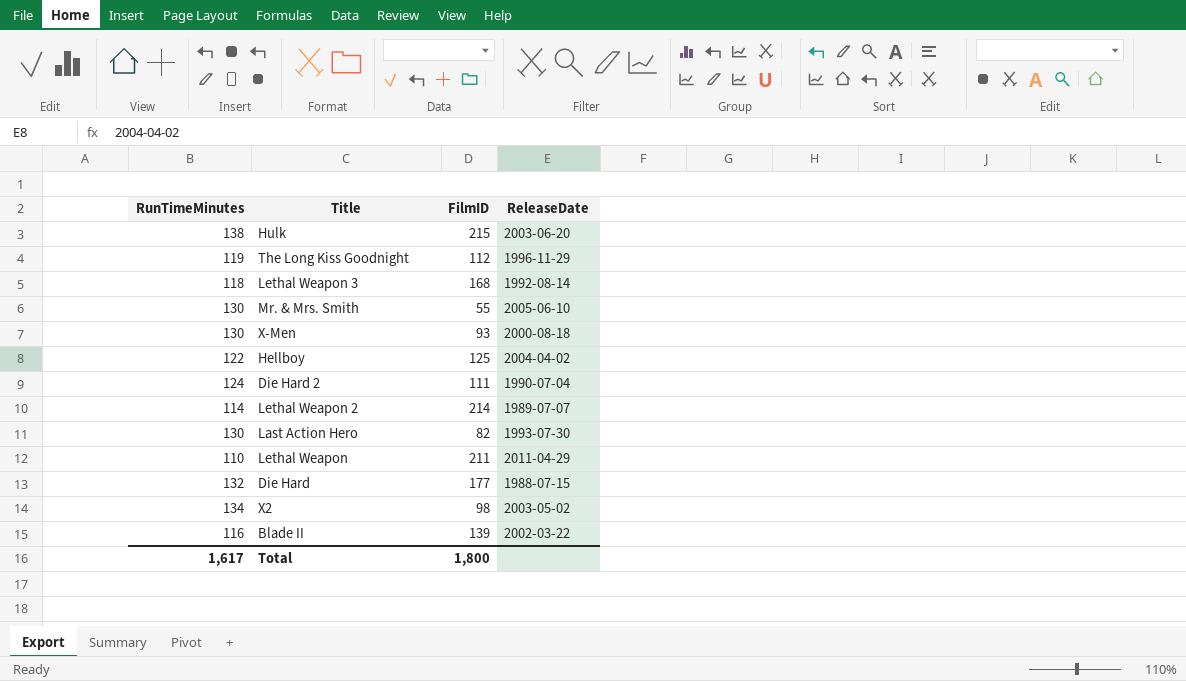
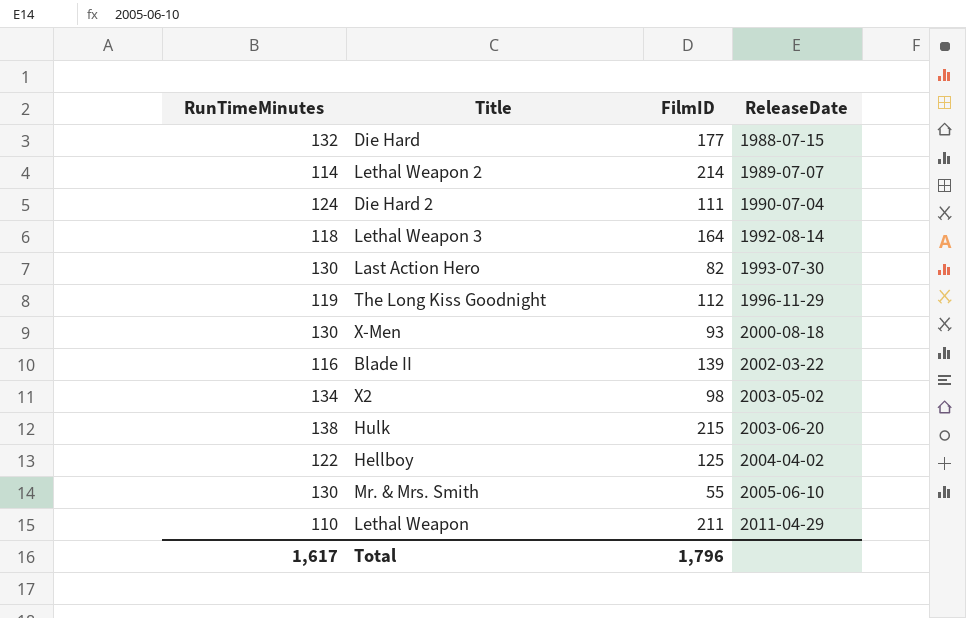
row order: none -> ReleaseDate ascending
Lethal Weapon 3 | FilmID: 168 -> 164
Total | FilmID: 1,800 -> 1,796

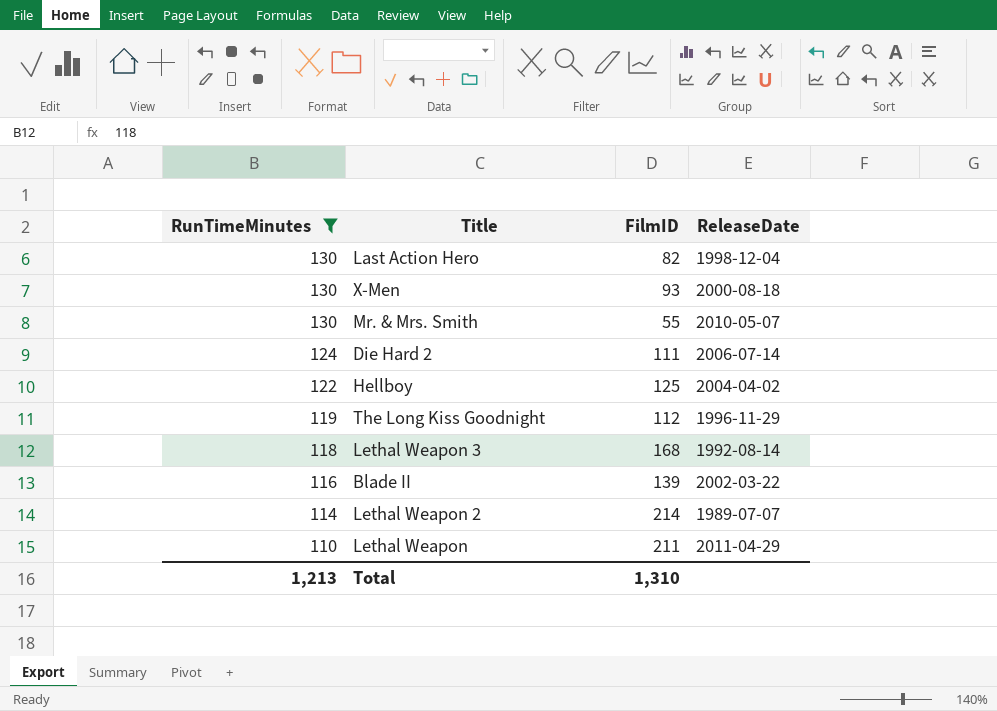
filter: none -> RunTimeMinutes <= 130
row order: ReleaseDate ascending -> RunTimeMinutes descending
Last Action Hero | ReleaseDate: 1993-07-30 -> 1998-12-04
Mr. & Mrs. Smith | ReleaseDate: 2005-06-10 -> 2010-05-07
Die Hard 2 | ReleaseDate: 1990-07-04 -> 2006-07-14
Lethal Weapon 3 | FilmID: 164 -> 168
Total | RunTimeMinutes: 1,617 -> 1,213
Total | FilmID: 1,796 -> 1,310

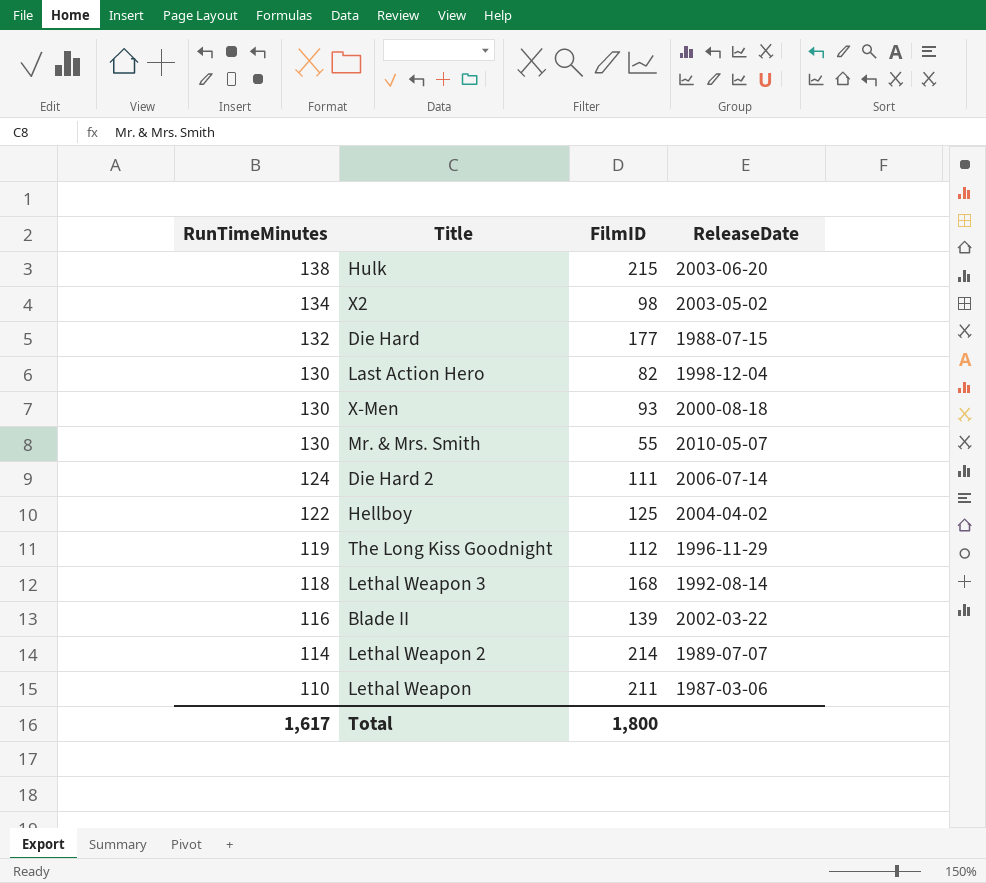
filter: RunTimeMinutes <= 130 -> none
Lethal Weapon | ReleaseDate: 2011-04-29 -> 1987-03-06
Total | RunTimeMinutes: 1,213 -> 1,617
Total | FilmID: 1,310 -> 1,800

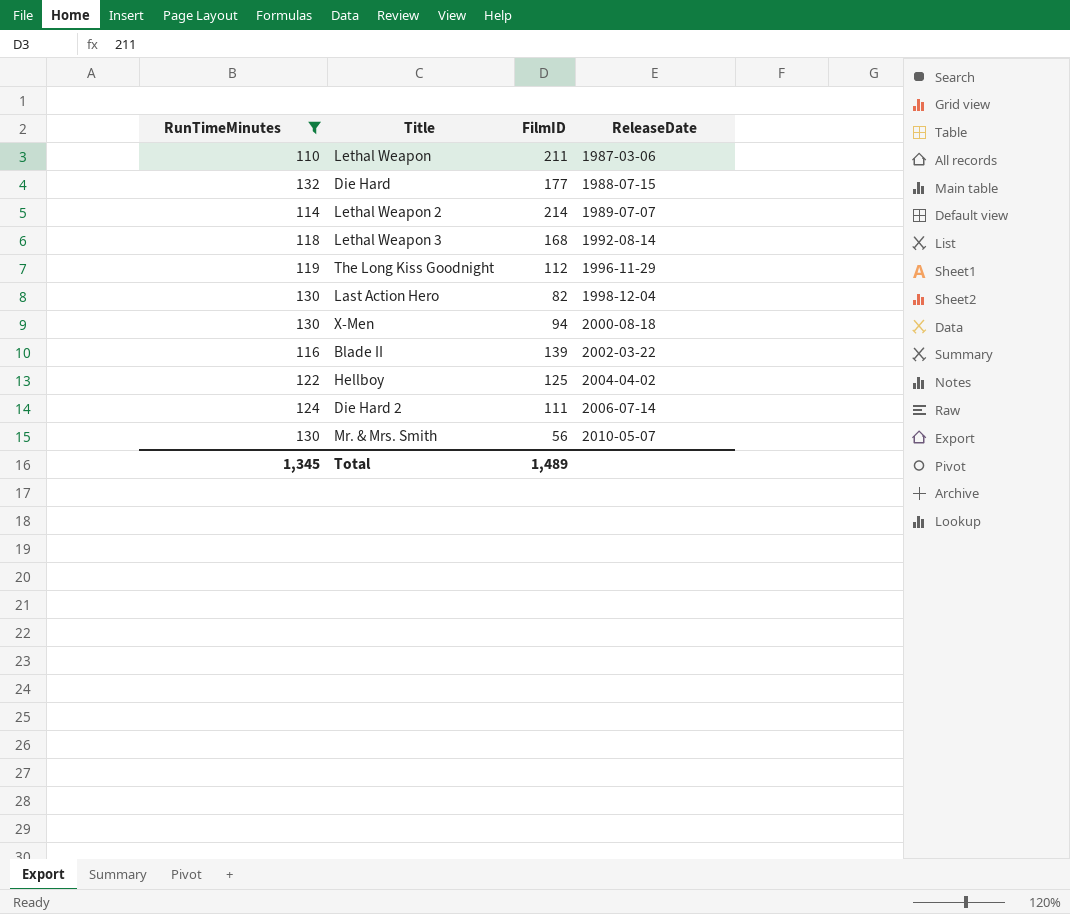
filter: none -> RunTimeMinutes <= 132
row order: RunTimeMinutes descending -> ReleaseDate ascending
X-Men | FilmID: 93 -> 94
Mr. & Mrs. Smith | FilmID: 55 -> 56
Total | RunTimeMinutes: 1,617 -> 1,345
Total | FilmID: 1,800 -> 1,489

